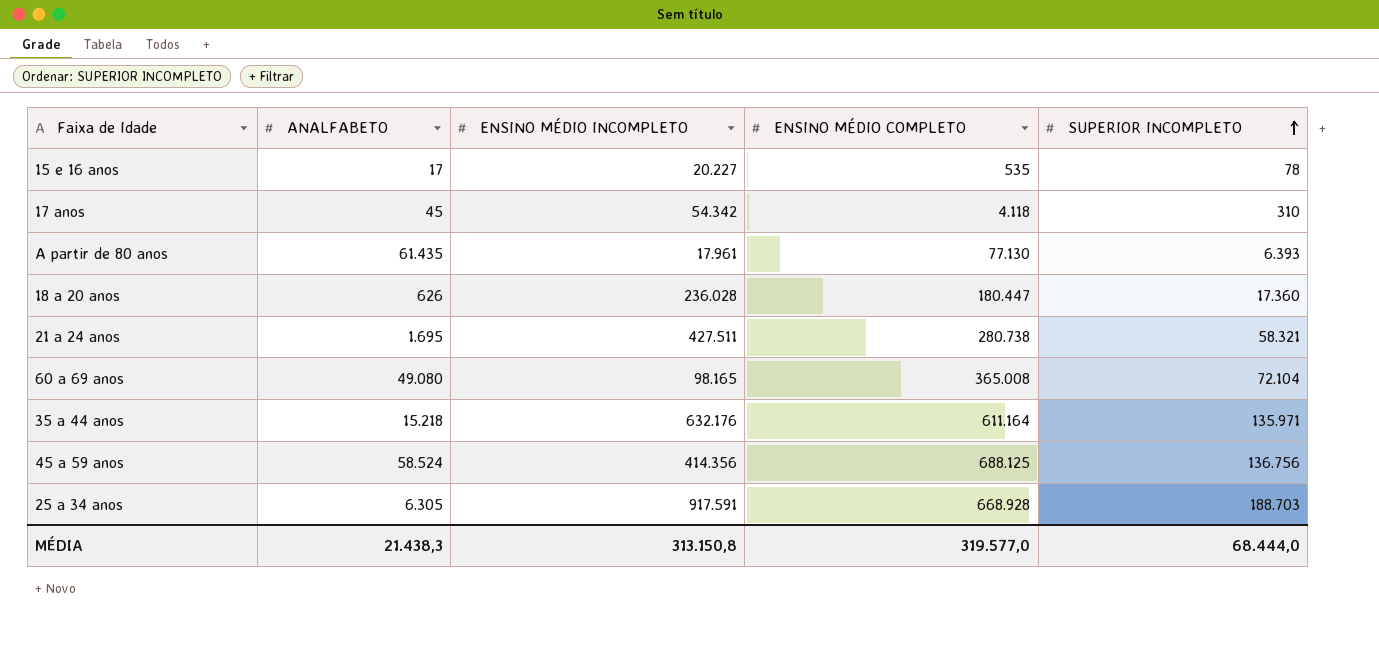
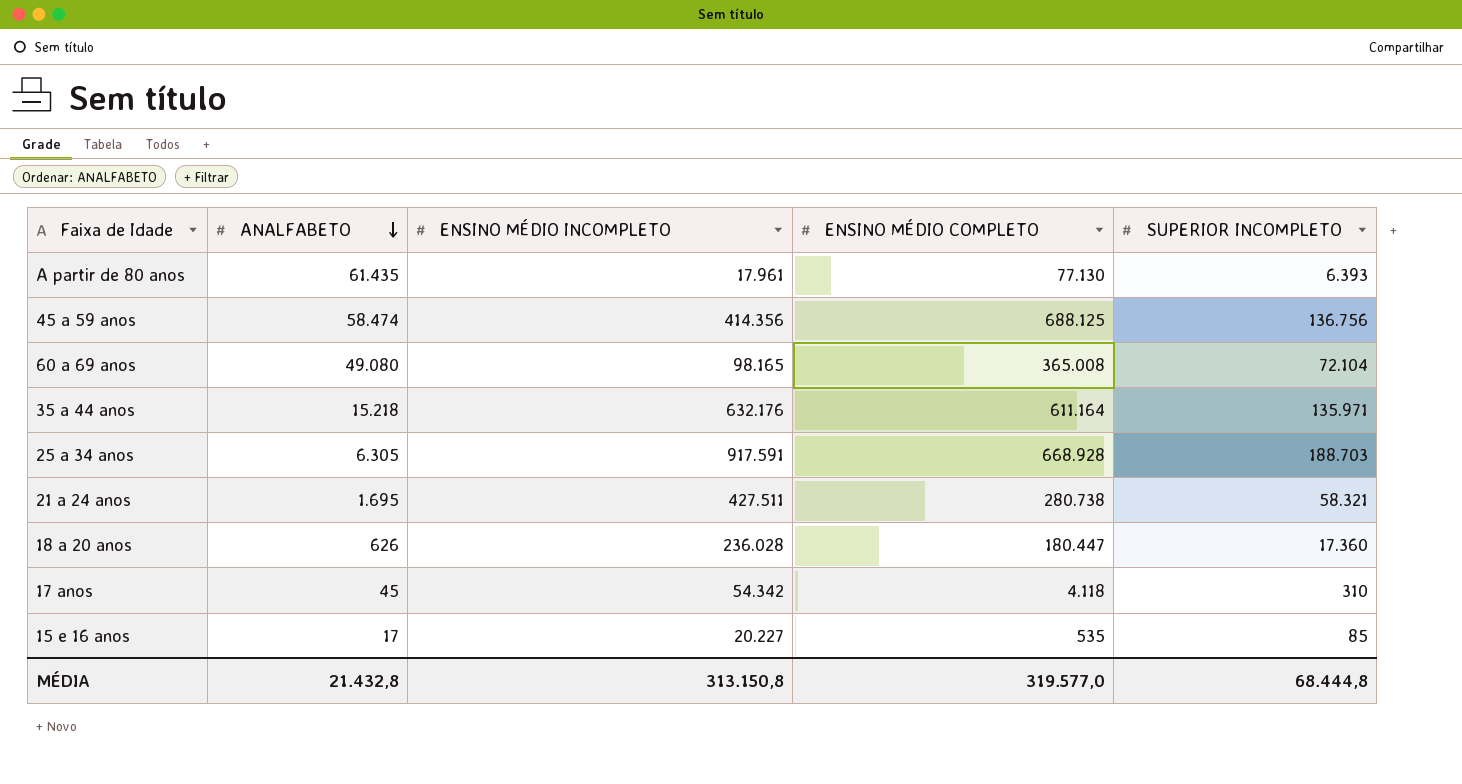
row order: SUPERIOR INCOMPLETO ascending -> ANALFABETO descending
45 a 59 anos | ANALFABETO: 58.524 -> 58.474
15 e 16 anos | SUPERIOR INCOMPLETO: 78 -> 85
MÉDIA | ANALFABETO: 21.438,3 -> 21.432,8
MÉDIA | SUPERIOR INCOMPLETO: 68.444,0 -> 68.444,8

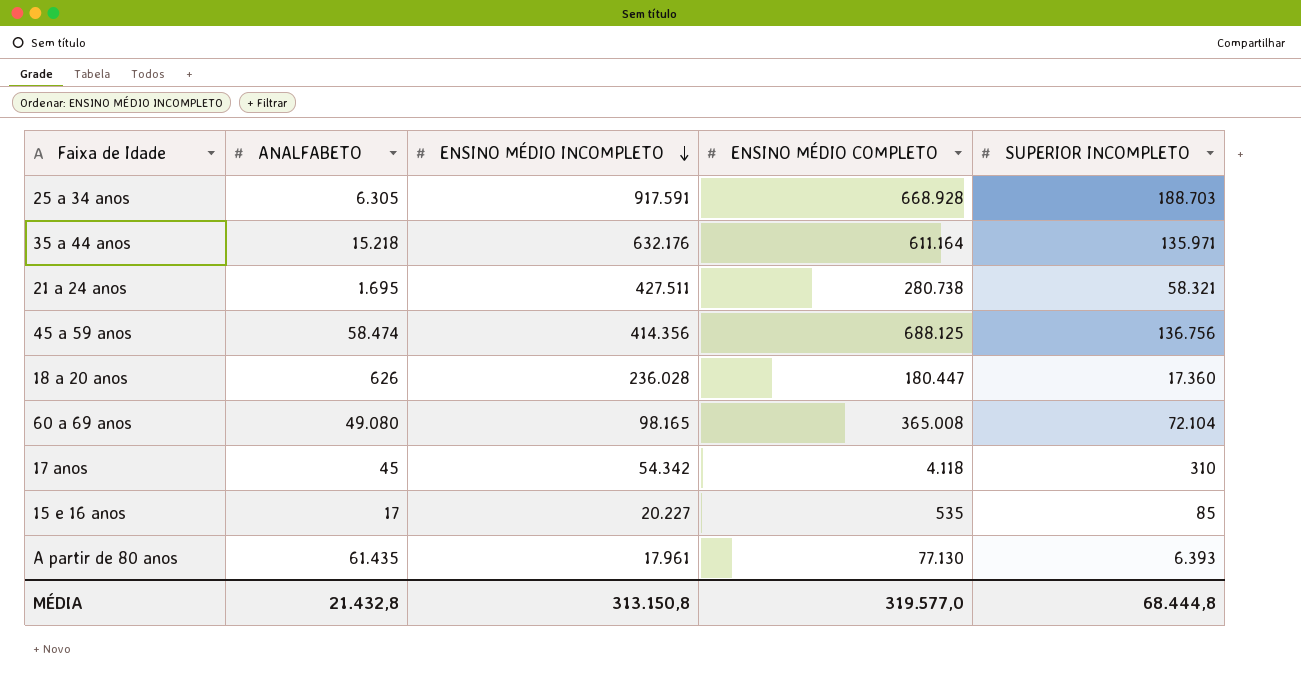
row order: ANALFABETO descending -> ENSINO MÉDIO INCOMPLETO descending

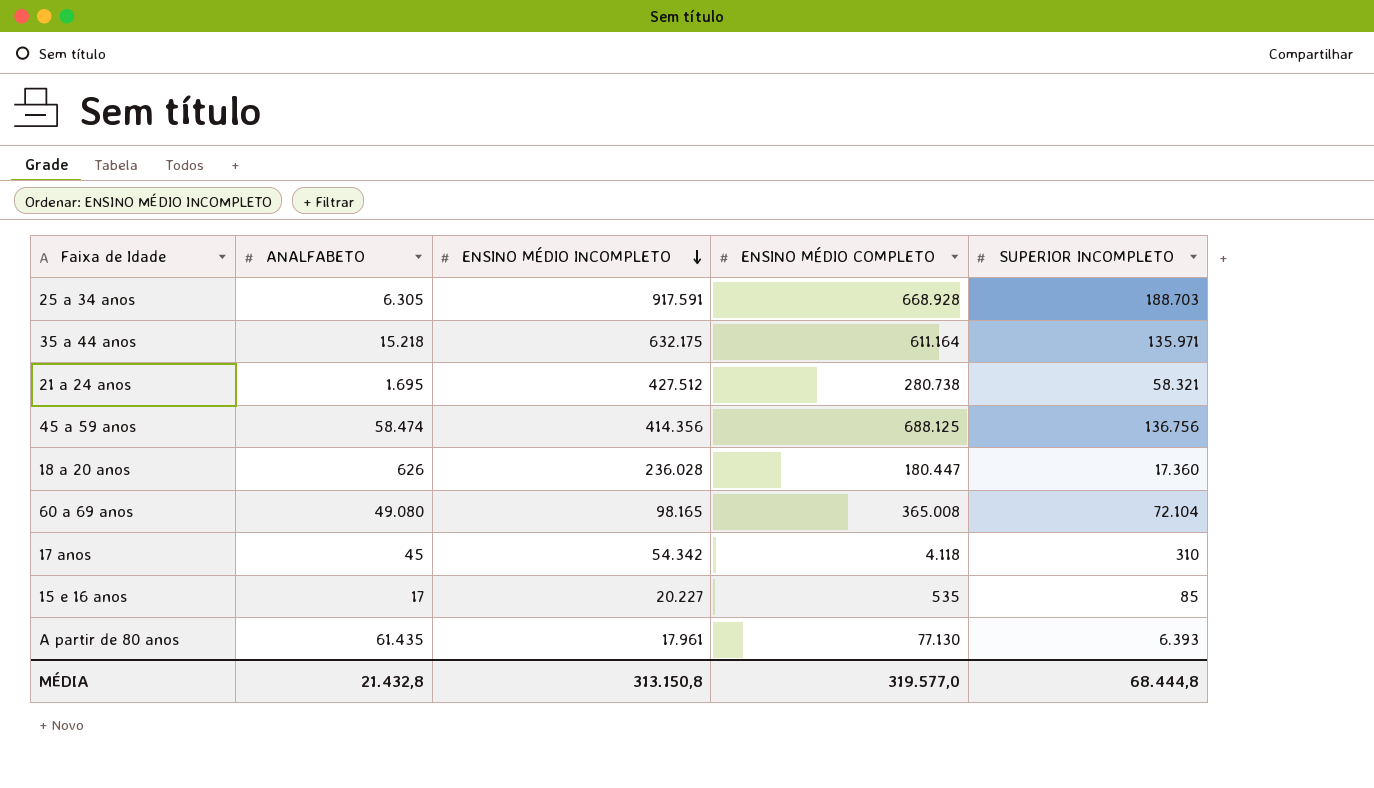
35 a 44 anos | ENSINO MÉDIO INCOMPLETO: 632.176 -> 632.175
21 a 24 anos | ENSINO MÉDIO INCOMPLETO: 427.511 -> 427.512

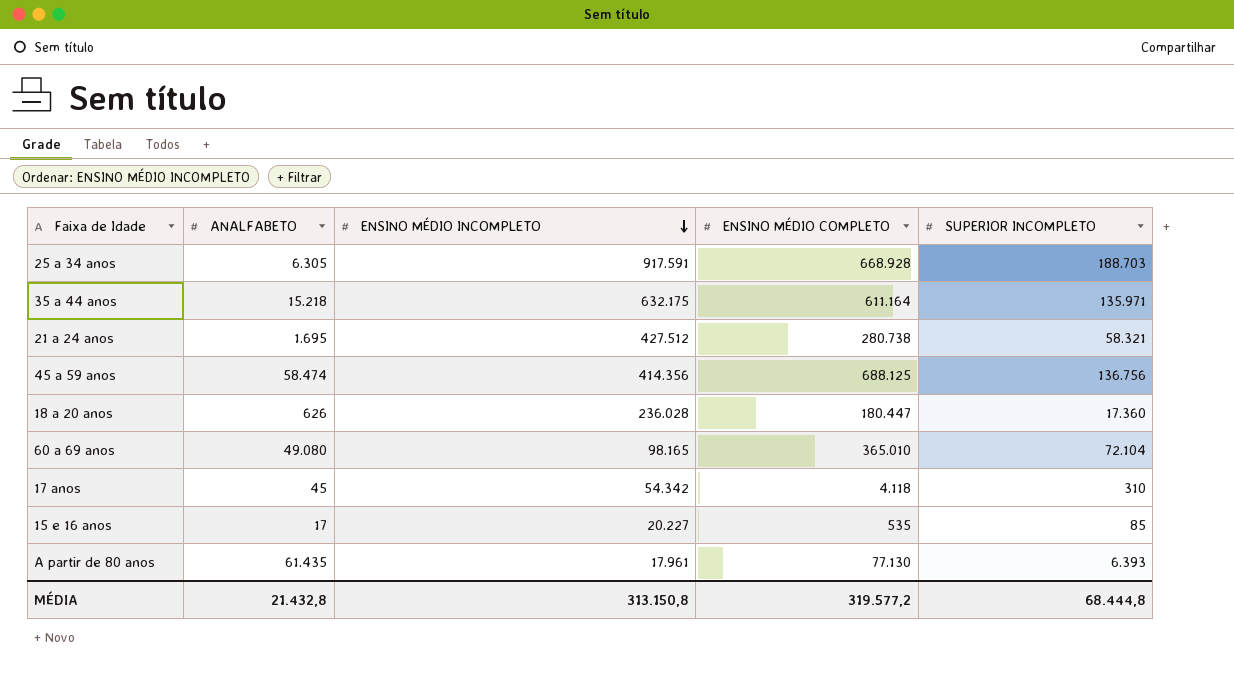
60 a 69 anos | ENSINO MÉDIO COMPLETO: 365.008 -> 365.010
MÉDIA | ENSINO MÉDIO COMPLETO: 319.577,0 -> 319.577,2

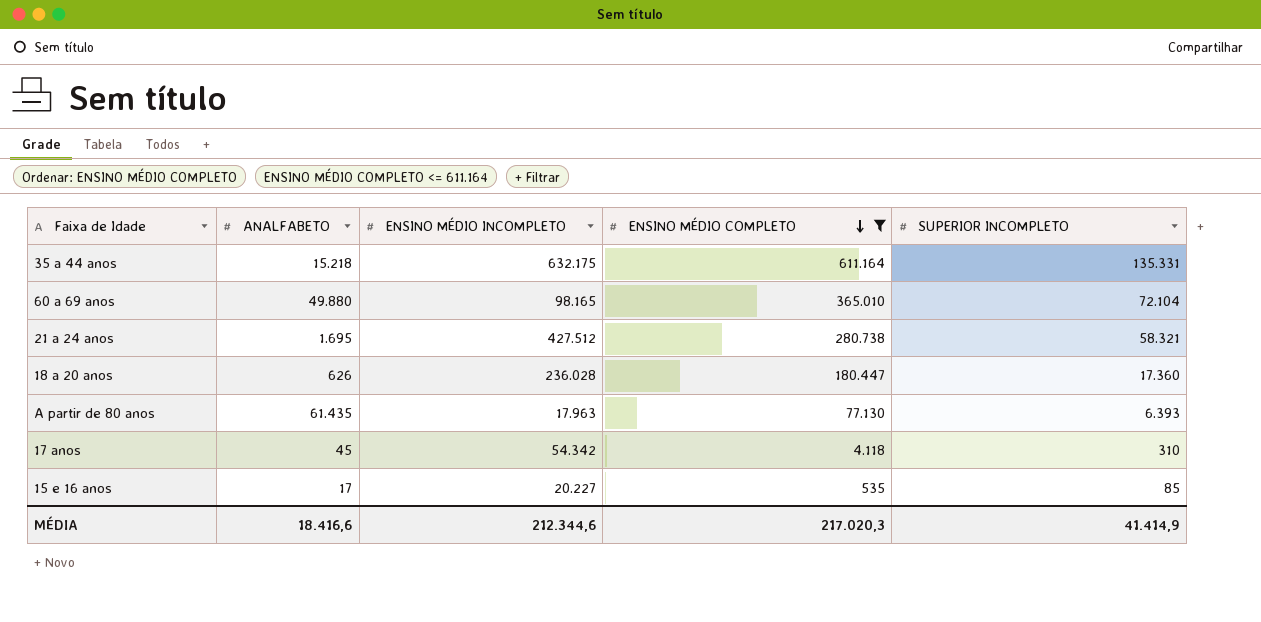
filter: none -> ENSINO MÉDIO COMPLETO <= 611.164
row order: ENSINO MÉDIO INCOMPLETO descending -> ENSINO MÉDIO COMPLETO descending
35 a 44 anos | SUPERIOR INCOMPLETO: 135.971 -> 135.331
60 a 69 anos | ANALFABETO: 49.080 -> 49.880
A partir de 80 anos | ENSINO MÉDIO INCOMPLETO: 17.961 -> 17.963
MÉDIA | ANALFABETO: 21.432,8 -> 18.416,6
MÉDIA | ENSINO MÉDIO INCOMPLETO: 313.150,8 -> 212.344,6
MÉDIA | ENSINO MÉDIO COMPLETO: 319.577,2 -> 217.020,3
MÉDIA | SUPERIOR INCOMPLETO: 68.444,8 -> 41.414,9

